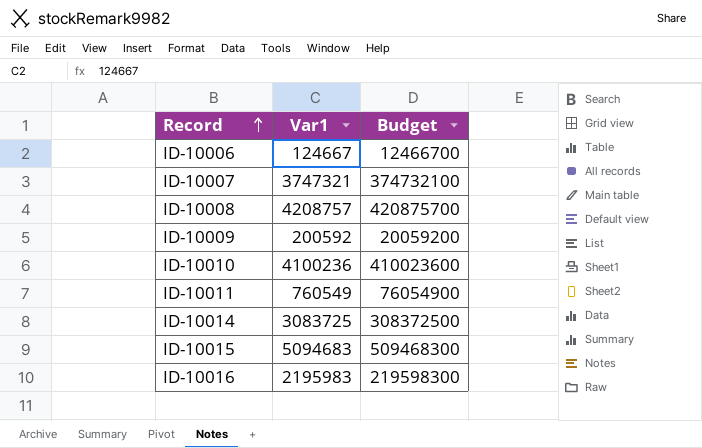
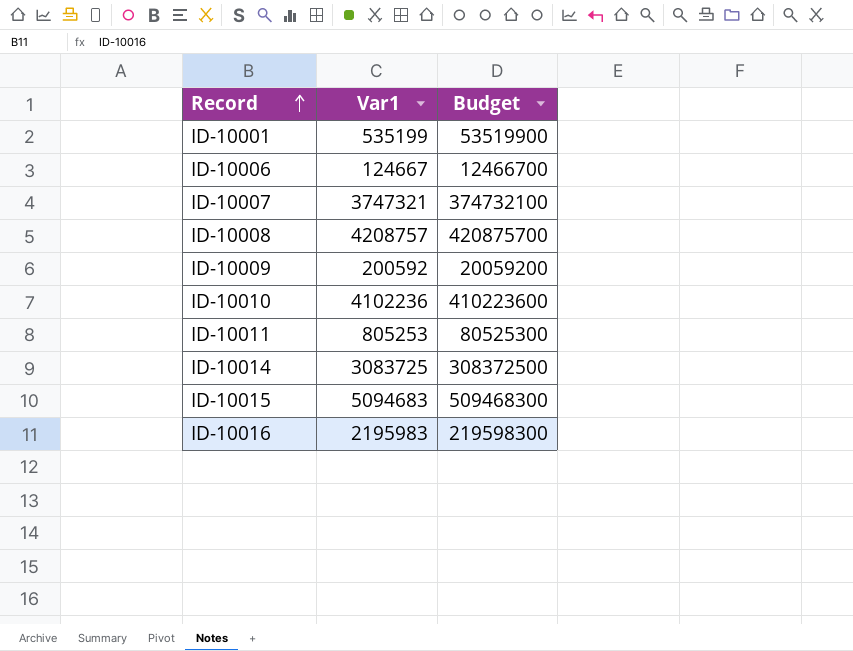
row ID-10001: none -> 535199 | 53519900
ID-10010 | Var1: 4100236 -> 4102236
ID-10010 | Budget: 410023600 -> 410223600
ID-10011 | Var1: 760549 -> 805253
ID-10011 | Budget: 76054900 -> 80525300

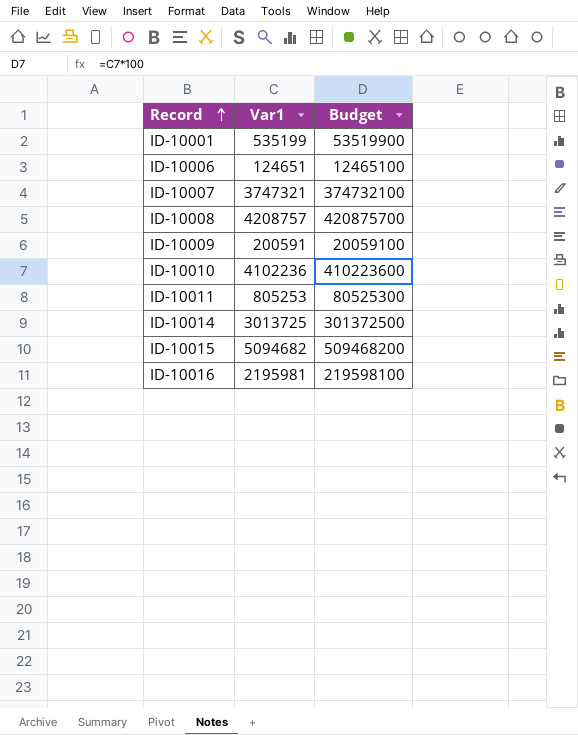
ID-10006 | Var1: 124667 -> 124651
ID-10006 | Budget: 12466700 -> 12465100
ID-10009 | Var1: 200592 -> 200591
ID-10009 | Budget: 20059200 -> 20059100
ID-10014 | Var1: 3083725 -> 3013725
ID-10014 | Budget: 308372500 -> 301372500
ID-10015 | Var1: 5094683 -> 5094682
ID-10015 | Budget: 509468300 -> 509468200
ID-10016 | Var1: 2195983 -> 2195981
ID-10016 | Budget: 219598300 -> 219598100

